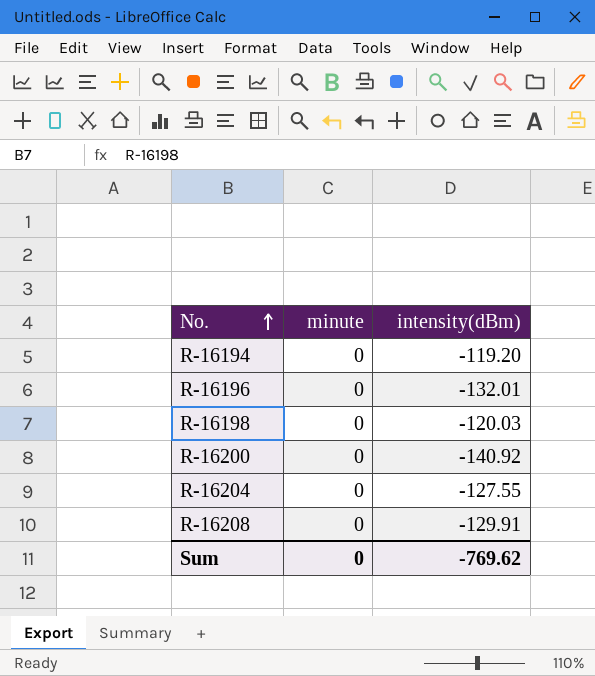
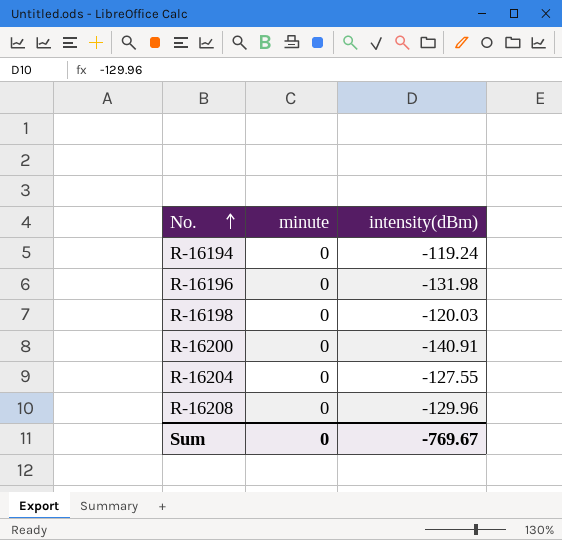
R-16194 | intensity(dBm): -119.20 -> -119.24
R-16196 | intensity(dBm): -132.01 -> -131.98
R-16200 | intensity(dBm): -140.92 -> -140.91
R-16208 | intensity(dBm): -129.91 -> -129.96
Sum | intensity(dBm): -769.62 -> -769.67

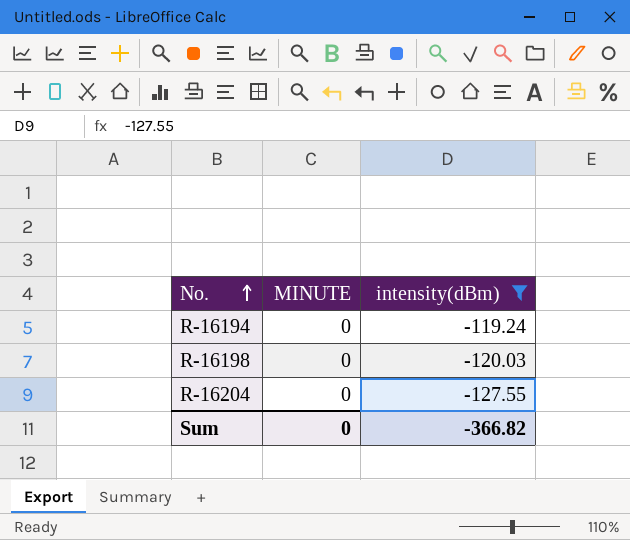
filter: none -> intensity(dBm) >= -127.55
column name: minute -> MINUTE
Sum | intensity(dBm): -769.67 -> -366.82

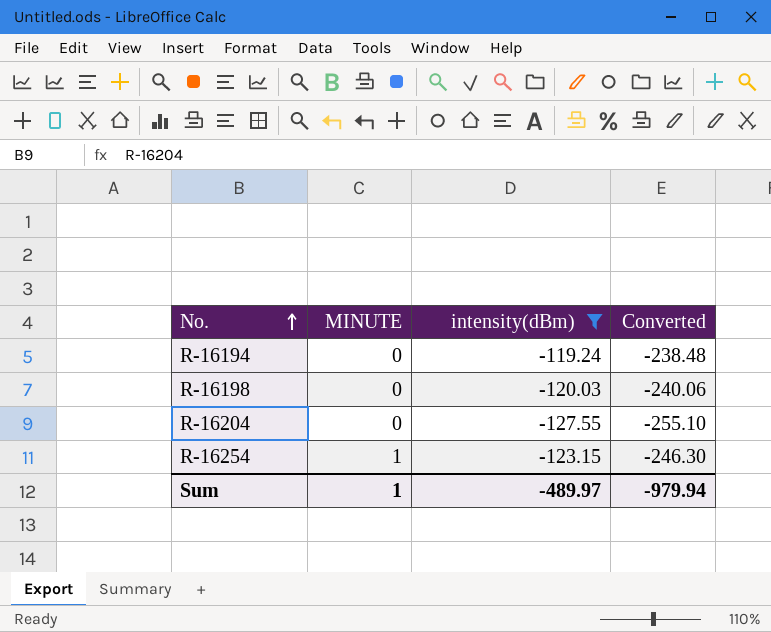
column Converted | formula: none -> [intensity(dBm)] * 2
row R-16254: none -> 1 | -123.15 | -246.30
Sum | MINUTE: 0 -> 1
Sum | intensity(dBm): -366.82 -> -489.97

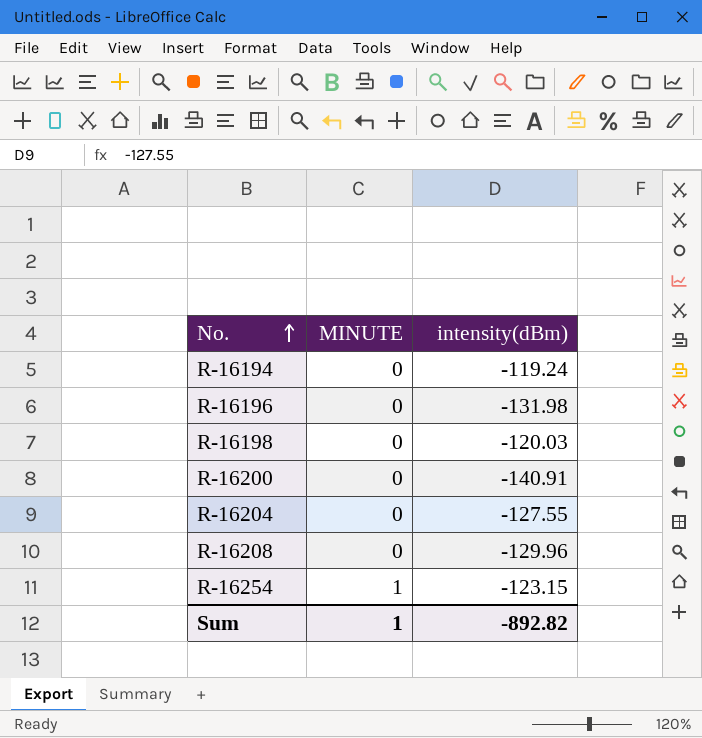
filter: intensity(dBm) >= -127.55 -> none
column Converted | formula: [intensity(dBm)] * 2 -> none
Sum | intensity(dBm): -489.97 -> -892.82

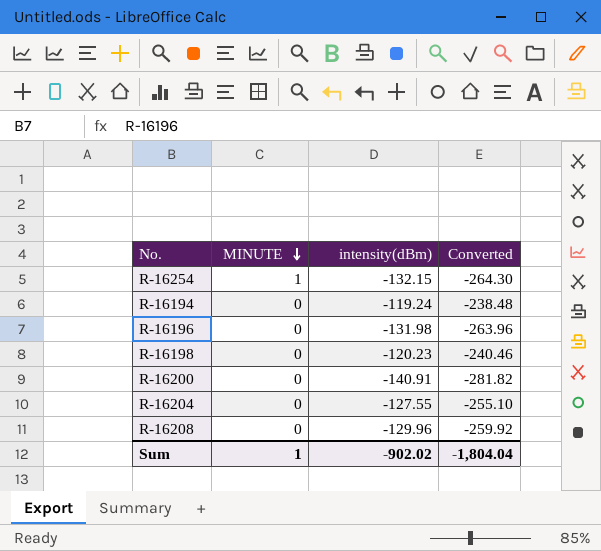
row order: No. ascending -> MINUTE descending
column Converted | formula: none -> [intensity(dBm)] * 2
R-16254 | intensity(dBm): -123.15 -> -132.15
R-16198 | intensity(dBm): -120.03 -> -120.23
Sum | intensity(dBm): -892.82 -> -902.02

